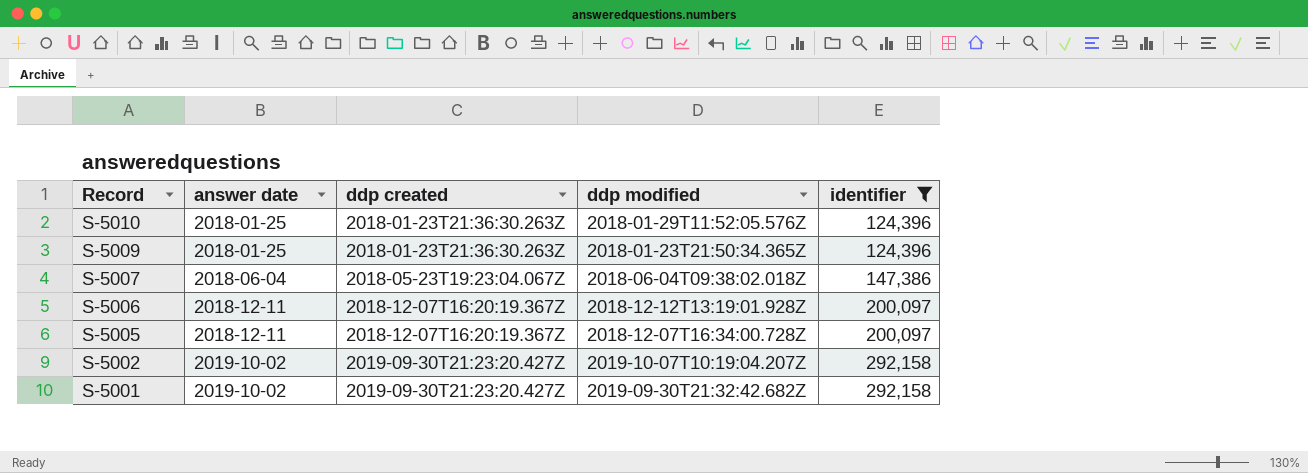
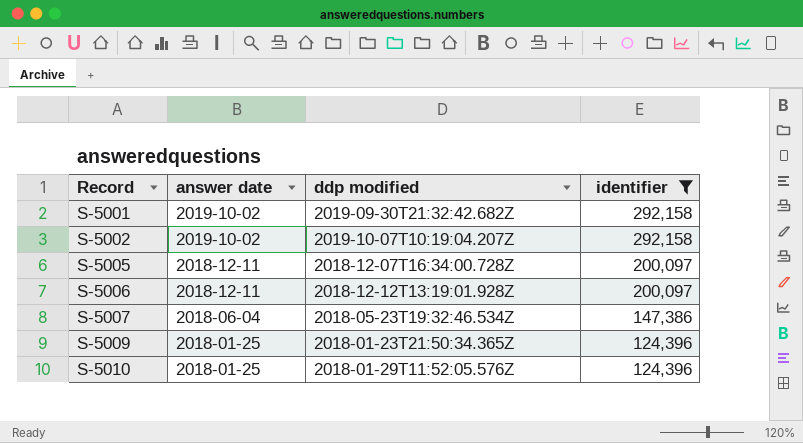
row order: Record descending -> Record ascending
column ddp created | position: 3 -> none
S-5007 | ddp modified: 2018-06-04T09:38:02.018Z -> 2018-05-23T19:32:46.534Z

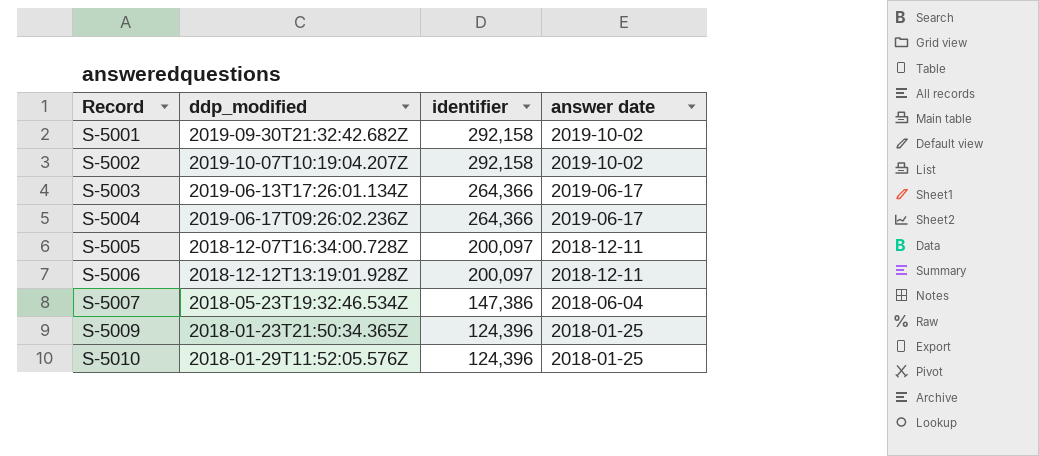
filter: identifier != 264,366 -> none
column name: ddp modified -> ddp_modified
column answer date | position: 2 -> 4

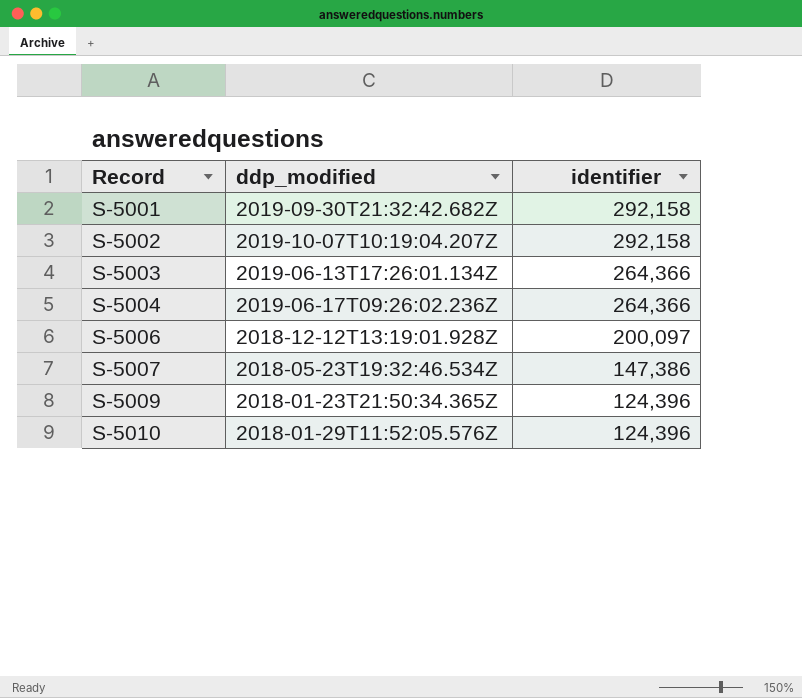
column answer date | position: 4 -> none
row S-5005: 2018-12-07T16:34:00.728Z | 200,097 | 2018-12-11 -> none

